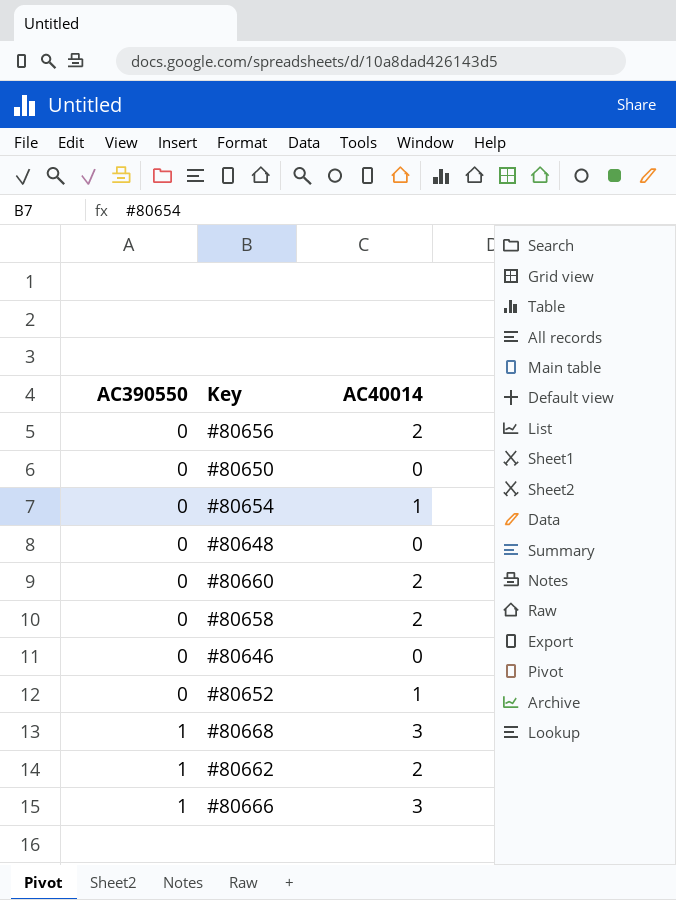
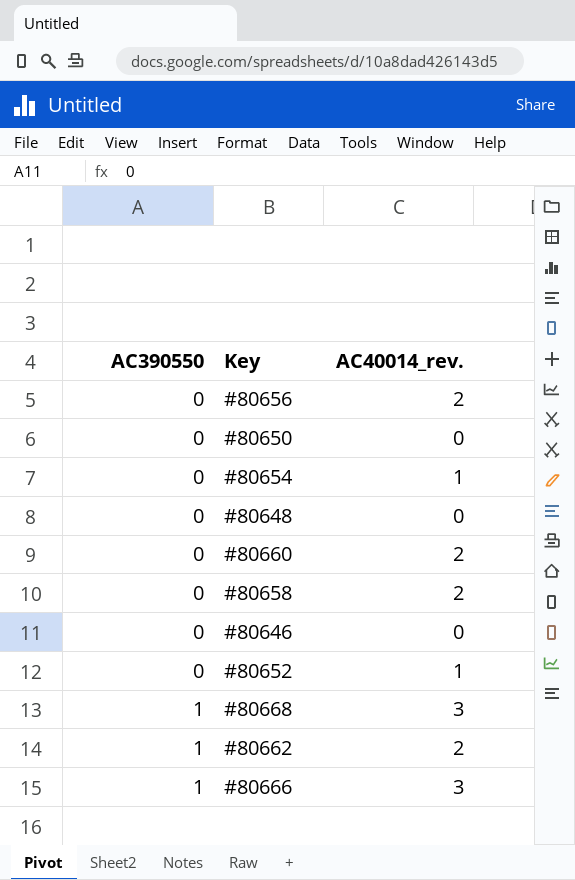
column name: AC40014 -> AC40014_rev.

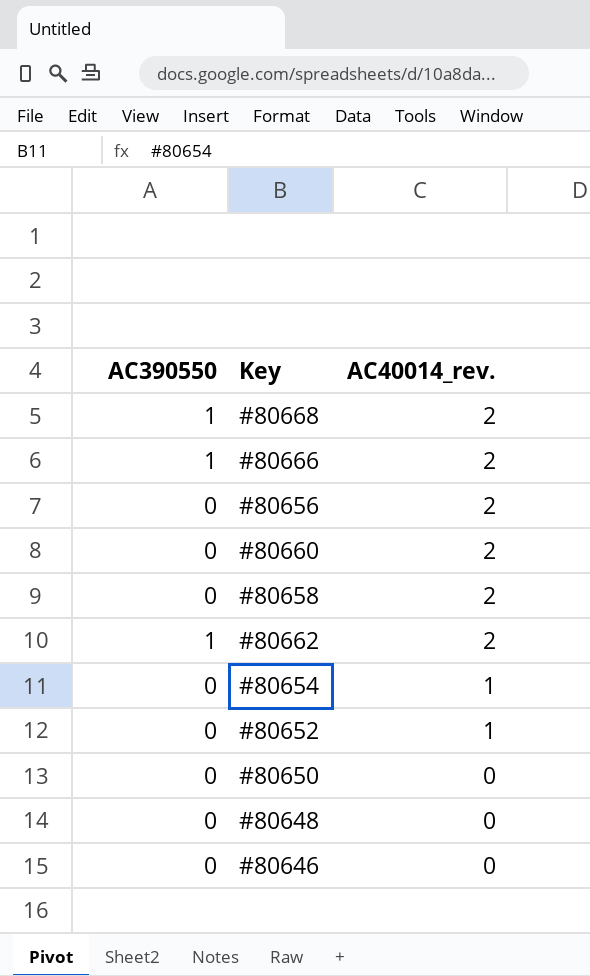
row order: AC390550 ascending -> AC40014_rev. descending
#80668 | AC40014_rev.: 3 -> 2
#80666 | AC40014_rev.: 3 -> 2

